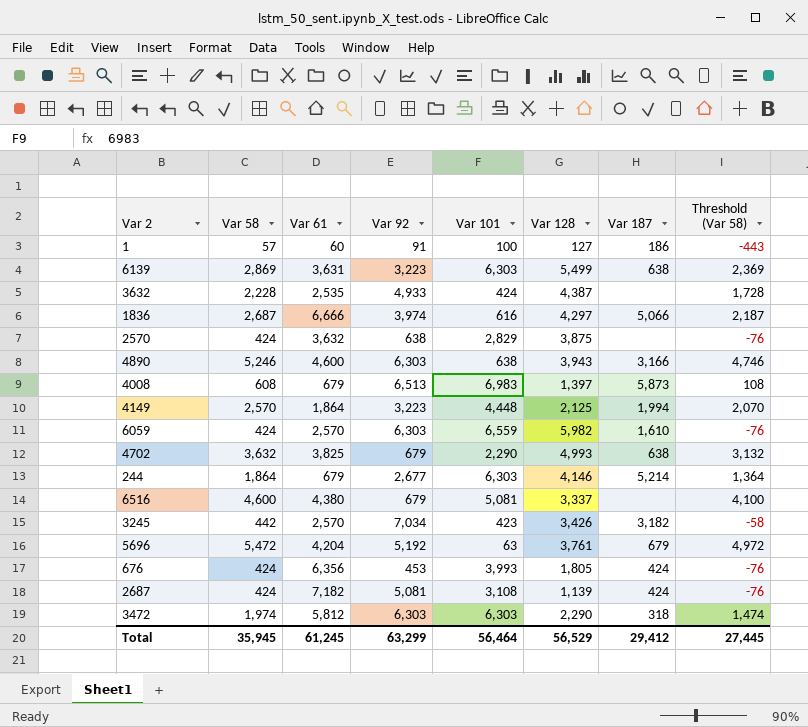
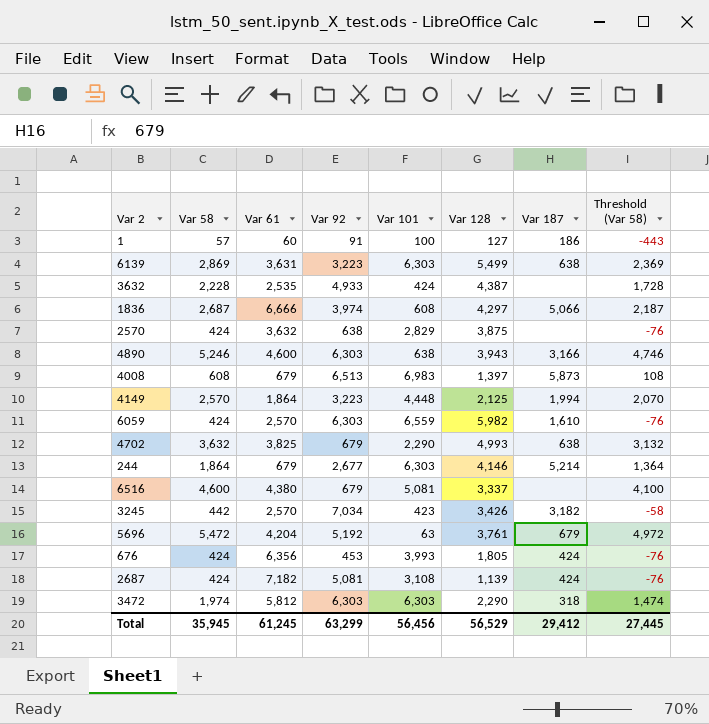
1836 | Var 101: 616 -> 608
Total | Var 101: 56,464 -> 56,456

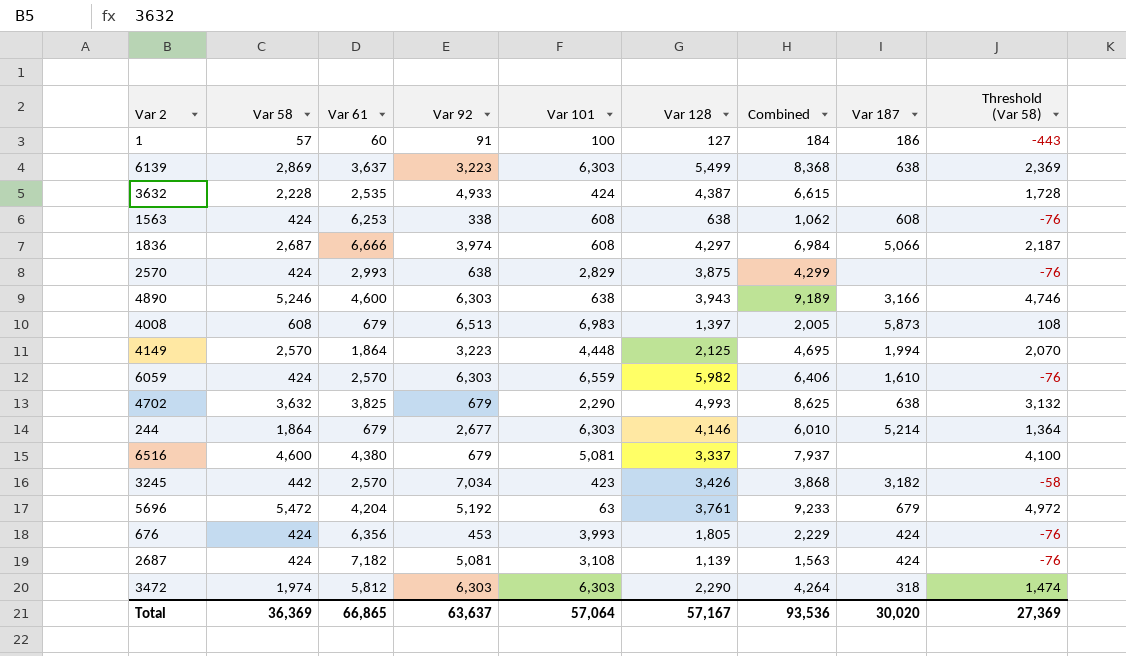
column Combined | formula: none -> [Var 58] + [Var 128]
6139 | Var 61: 3,631 -> 3,637
row 1563: none -> 424 | 6,253 | 338 | 608 | 638 | 1,062 | 608 | -76
2570 | Var 61: 3,632 -> 2,993
Total | Var 58: 35,945 -> 36,369
Total | Var 61: 61,245 -> 66,865
Total | Var 92: 63,299 -> 63,637
Total | Var 101: 56,456 -> 57,064
Total | Var 128: 56,529 -> 57,167
Total | Var 187: 29,412 -> 30,020
Total | Threshold (Var 58): 27,445 -> 27,369

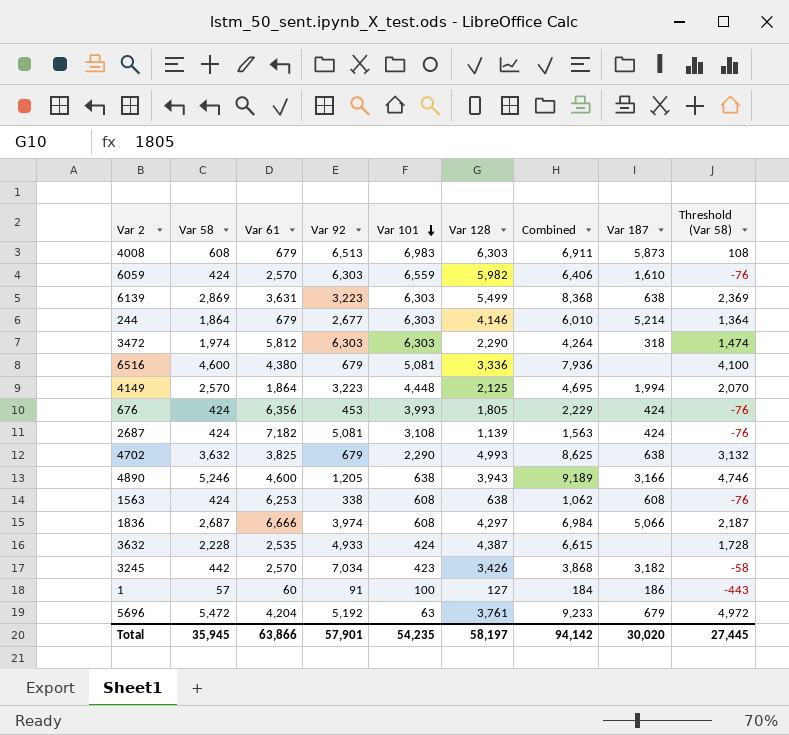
row order: none -> Var 101 descending
row 2570: 424 | 2,993 | 638 | 2,829 | 3,875 | 4,299 | none | -76 -> none
4008 | Var 128: 1,397 -> 6,303
4008 | Combined: 2,005 -> 6,911
6139 | Var 61: 3,637 -> 3,631
6516 | Var 128: 3,337 -> 3,336
6516 | Combined: 7,937 -> 7,936
4890 | Var 92: 6,303 -> 1,205
Total | Var 58: 36,369 -> 35,945
Total | Var 61: 66,865 -> 63,866
Total | Var 92: 63,637 -> 57,901
Total | Var 101: 57,064 -> 54,235
Total | Var 128: 57,167 -> 58,197
Total | Combined: 93,536 -> 94,142
Total | Threshold (Var 58): 27,369 -> 27,445

